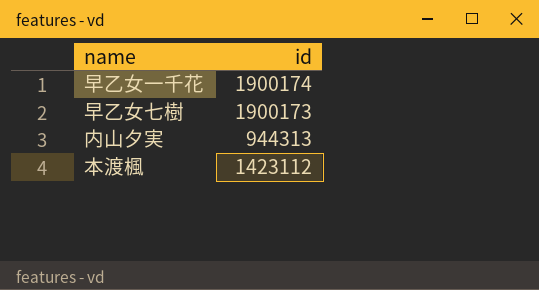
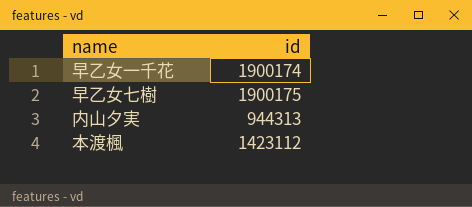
早乙女七樹 | id: 1900173 -> 1900175

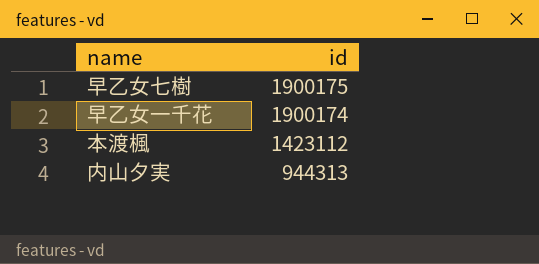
row order: none -> id descending

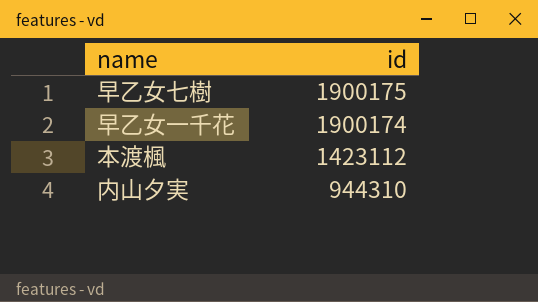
内山夕実 | id: 944313 -> 944310

